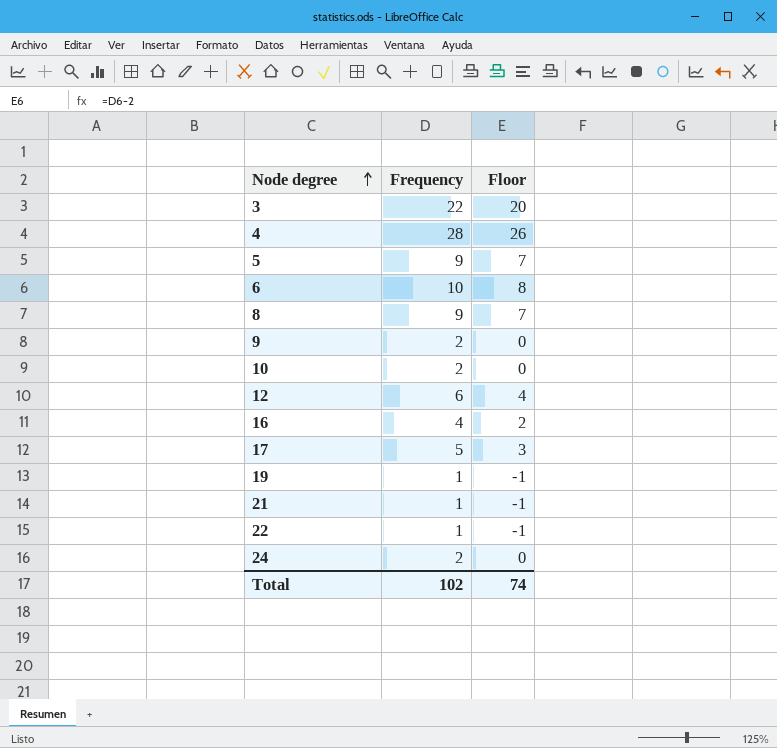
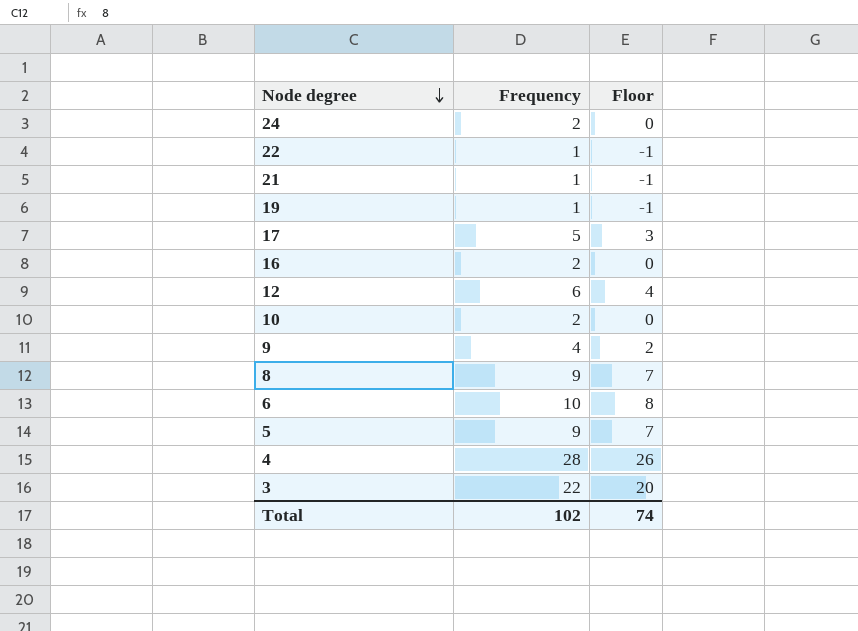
row order: Node degree ascending -> Node degree descending
16 | Frequency: 4 -> 2
16 | Floor: 2 -> 0
9 | Frequency: 2 -> 4
9 | Floor: 0 -> 2

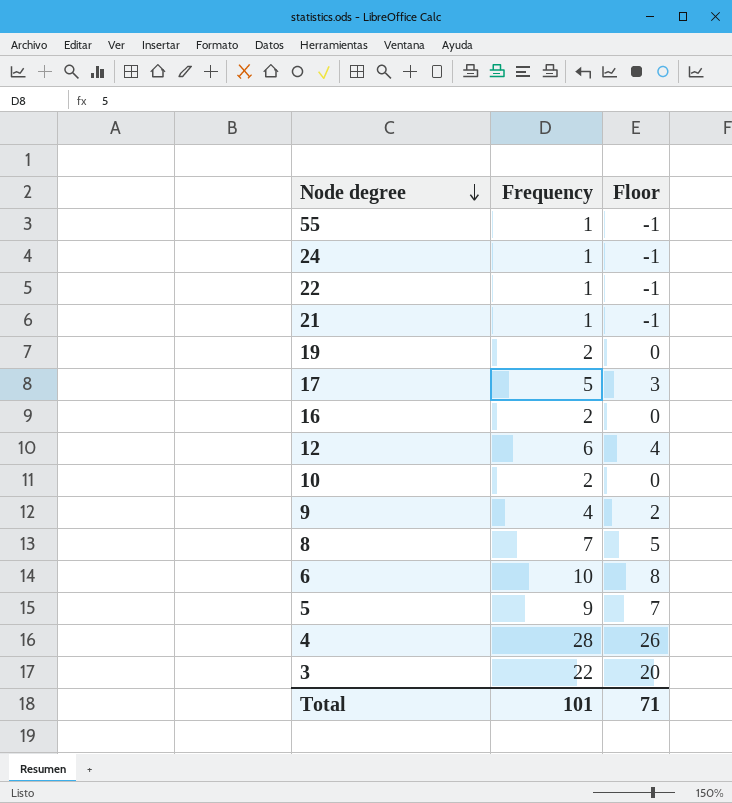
row 55: none -> 1 | -1
24 | Frequency: 2 -> 1
24 | Floor: 0 -> -1
19 | Frequency: 1 -> 2
19 | Floor: -1 -> 0
8 | Frequency: 9 -> 7
8 | Floor: 7 -> 5
Total | Frequency: 102 -> 101
Total | Floor: 74 -> 71

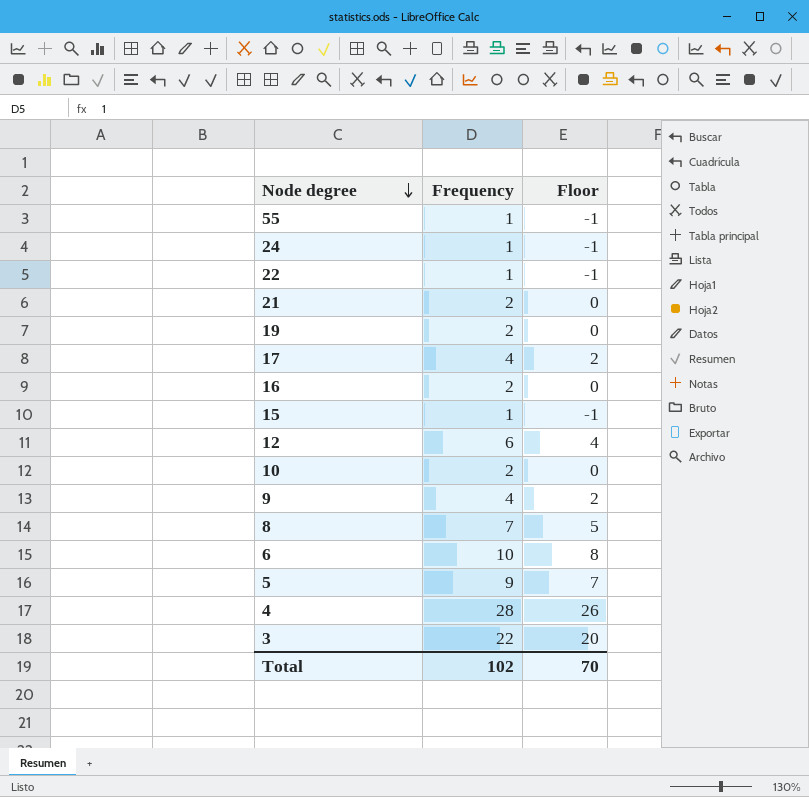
21 | Frequency: 1 -> 2
21 | Floor: -1 -> 0
17 | Frequency: 5 -> 4
17 | Floor: 3 -> 2
row 15: none -> 1 | -1
Total | Frequency: 101 -> 102
Total | Floor: 71 -> 70

